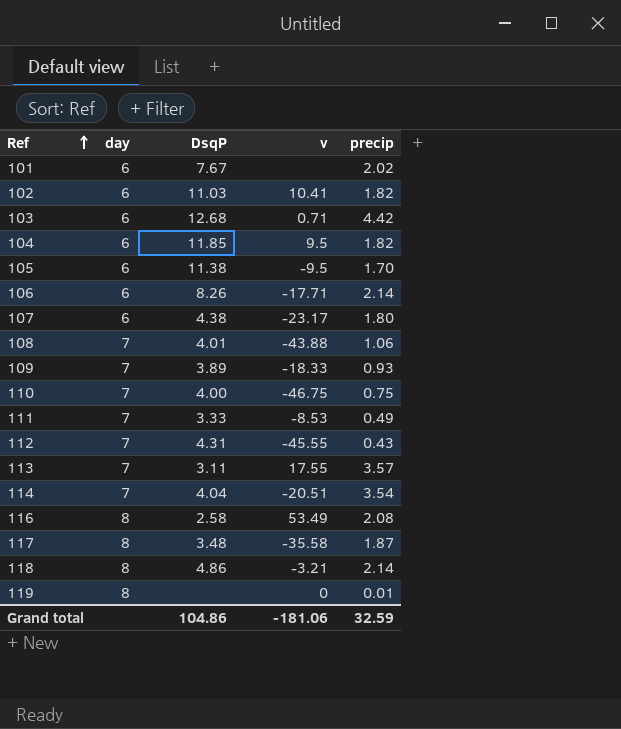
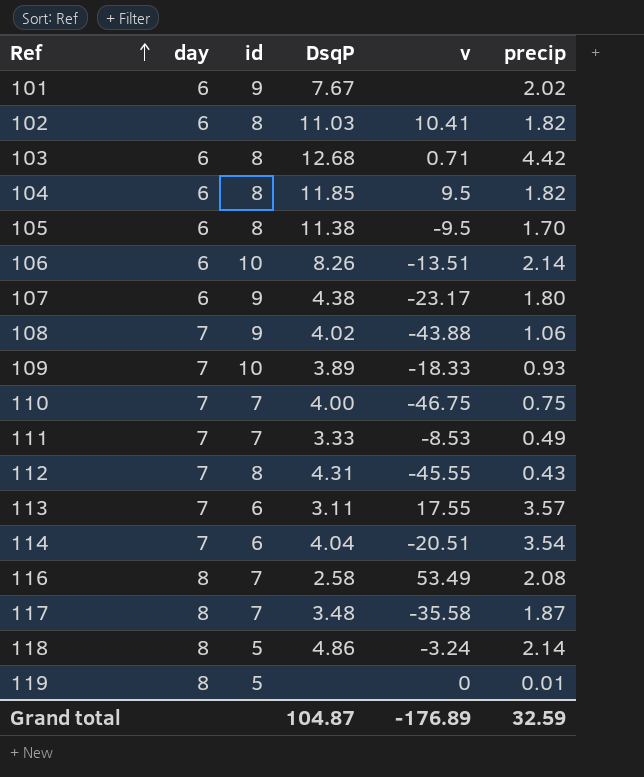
column id | position: none -> 3
106 | v: -17.71 -> -13.51
108 | DsqP: 4.01 -> 4.02
118 | v: -3.21 -> -3.24
Grand total | DsqP: 104.86 -> 104.87
Grand total | v: -181.06 -> -176.89

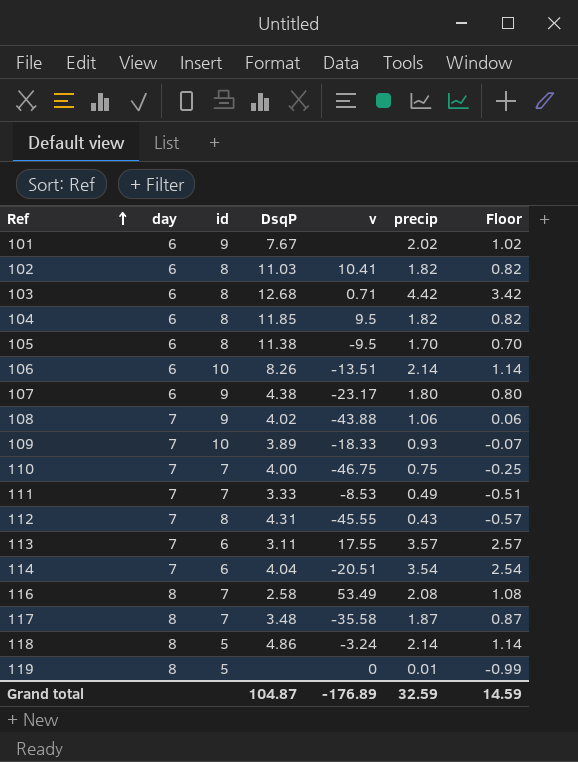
column Floor | formula: none -> [precip] - 1

